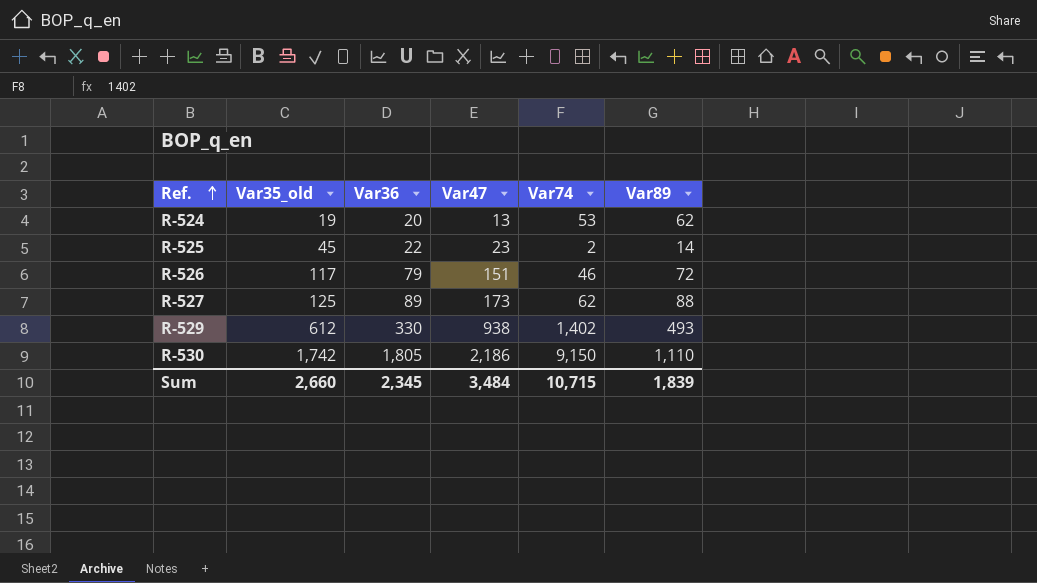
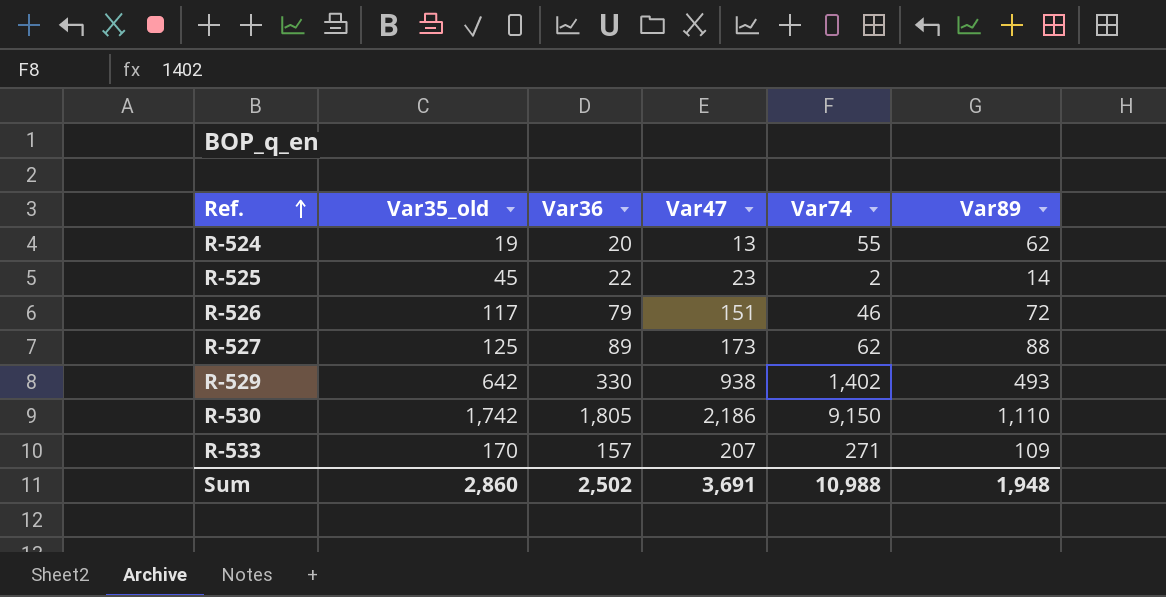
R-524 | Var74: 53 -> 55
R-529 | Var35_old: 612 -> 642
row R-533: none -> 170 | 157 | 207 | 271 | 109
Sum | Var35_old: 2,660 -> 2,860
Sum | Var36: 2,345 -> 2,502
Sum | Var47: 3,484 -> 3,691
Sum | Var74: 10,715 -> 10,988
Sum | Var89: 1,839 -> 1,948

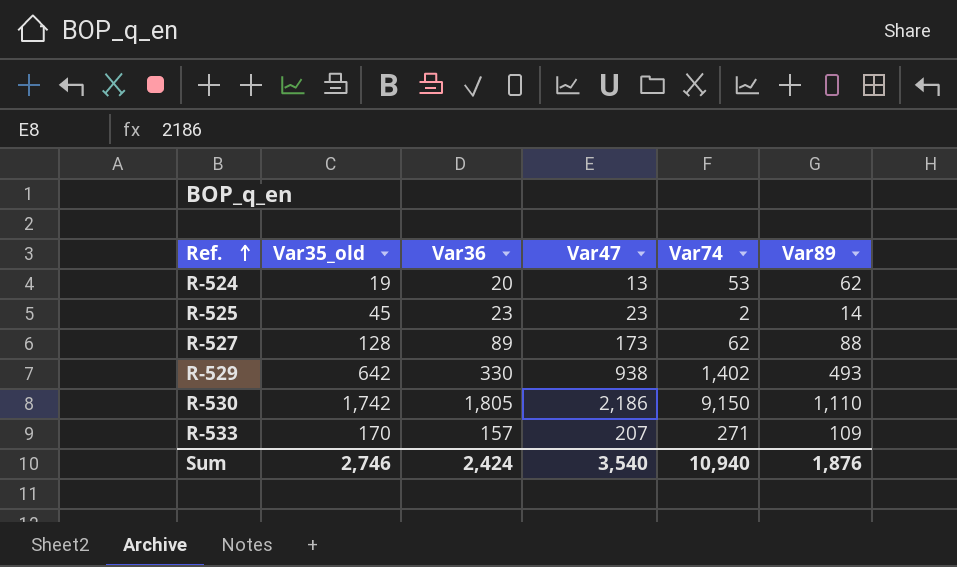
row R-526: 117 | 79 | 151 | 46 | 72 -> none
R-524 | Var74: 55 -> 53
R-525 | Var36: 22 -> 23
R-527 | Var35_old: 125 -> 128
Sum | Var35_old: 2,860 -> 2,746
Sum | Var36: 2,502 -> 2,424
Sum | Var47: 3,691 -> 3,540
Sum | Var74: 10,988 -> 10,940
Sum | Var89: 1,948 -> 1,876

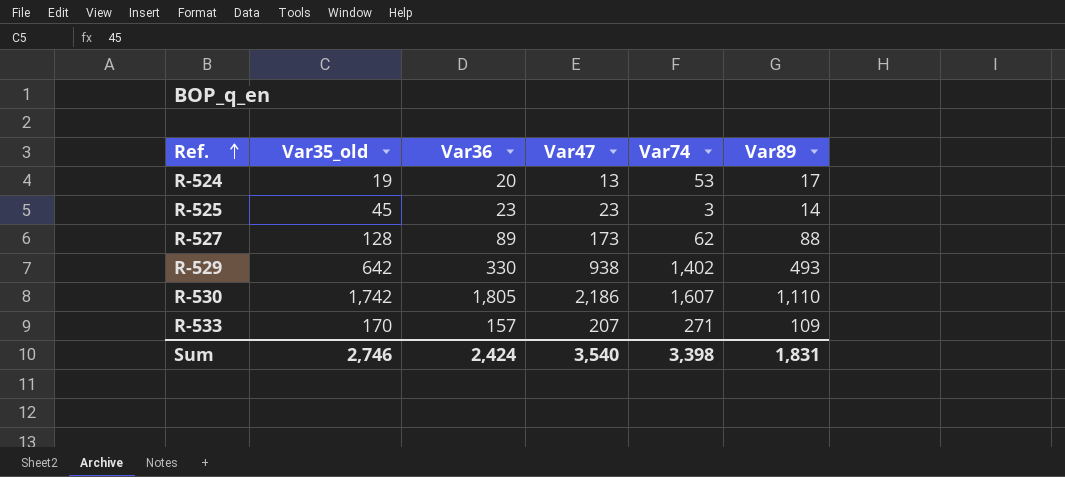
R-524 | Var89: 62 -> 17
R-525 | Var74: 2 -> 3
R-530 | Var74: 9,150 -> 1,607
Sum | Var74: 10,940 -> 3,398
Sum | Var89: 1,876 -> 1,831

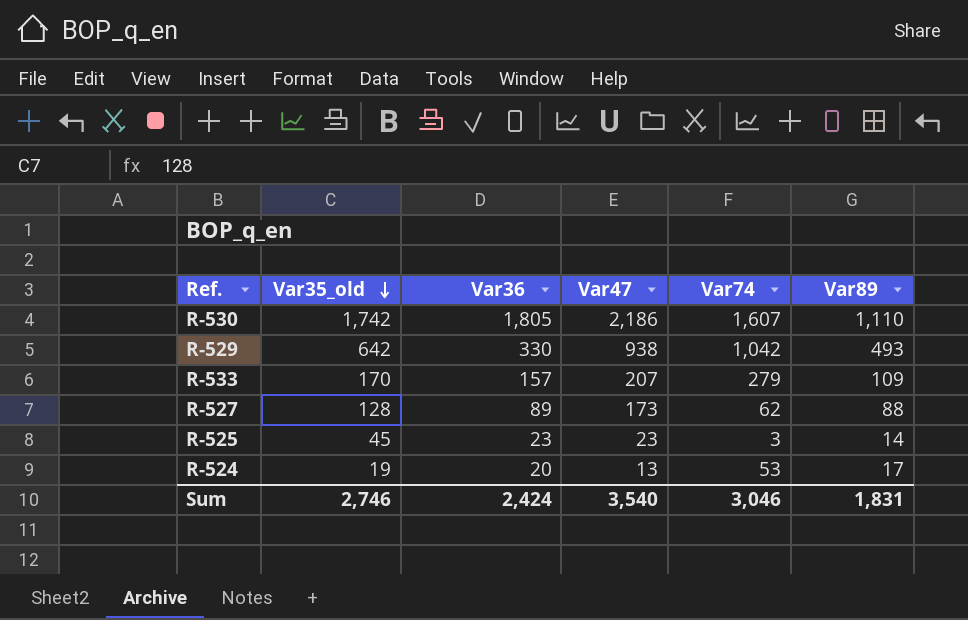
row order: Ref. ascending -> Var35_old descending
R-529 | Var74: 1,402 -> 1,042
R-533 | Var74: 271 -> 279
Sum | Var74: 3,398 -> 3,046

